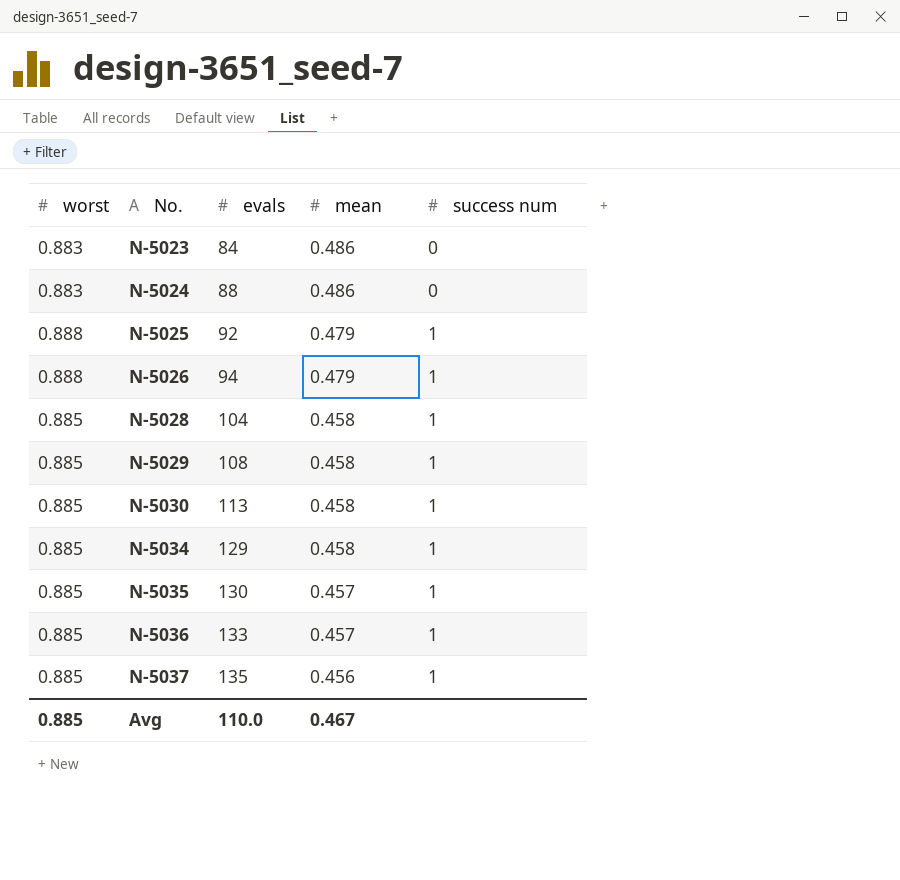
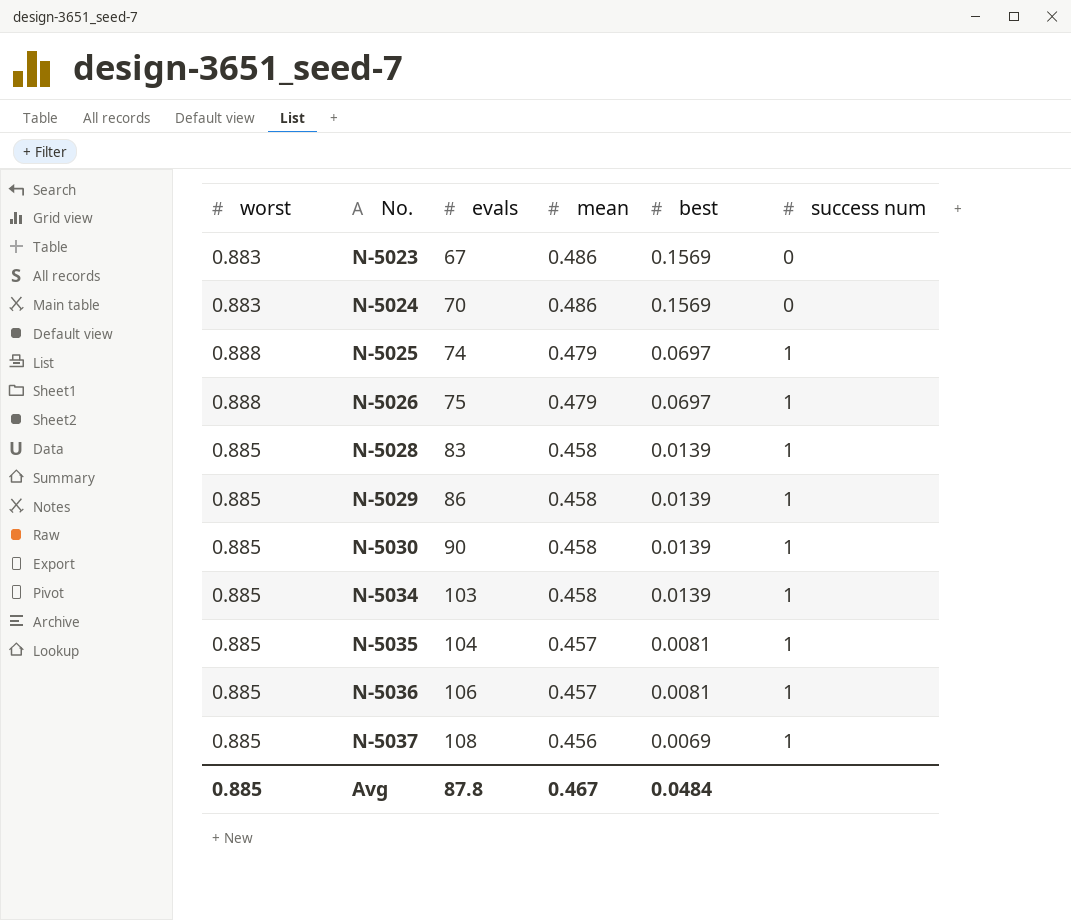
column best | position: none -> 5
N-5023 | evals: 84 -> 67
N-5024 | evals: 88 -> 70
N-5025 | evals: 92 -> 74
N-5026 | evals: 94 -> 75
N-5028 | evals: 104 -> 83
N-5029 | evals: 108 -> 86
N-5030 | evals: 113 -> 90
N-5034 | evals: 129 -> 103
N-5035 | evals: 130 -> 104
N-5036 | evals: 133 -> 106
N-5037 | evals: 135 -> 108
Avg | evals: 110.0 -> 87.8

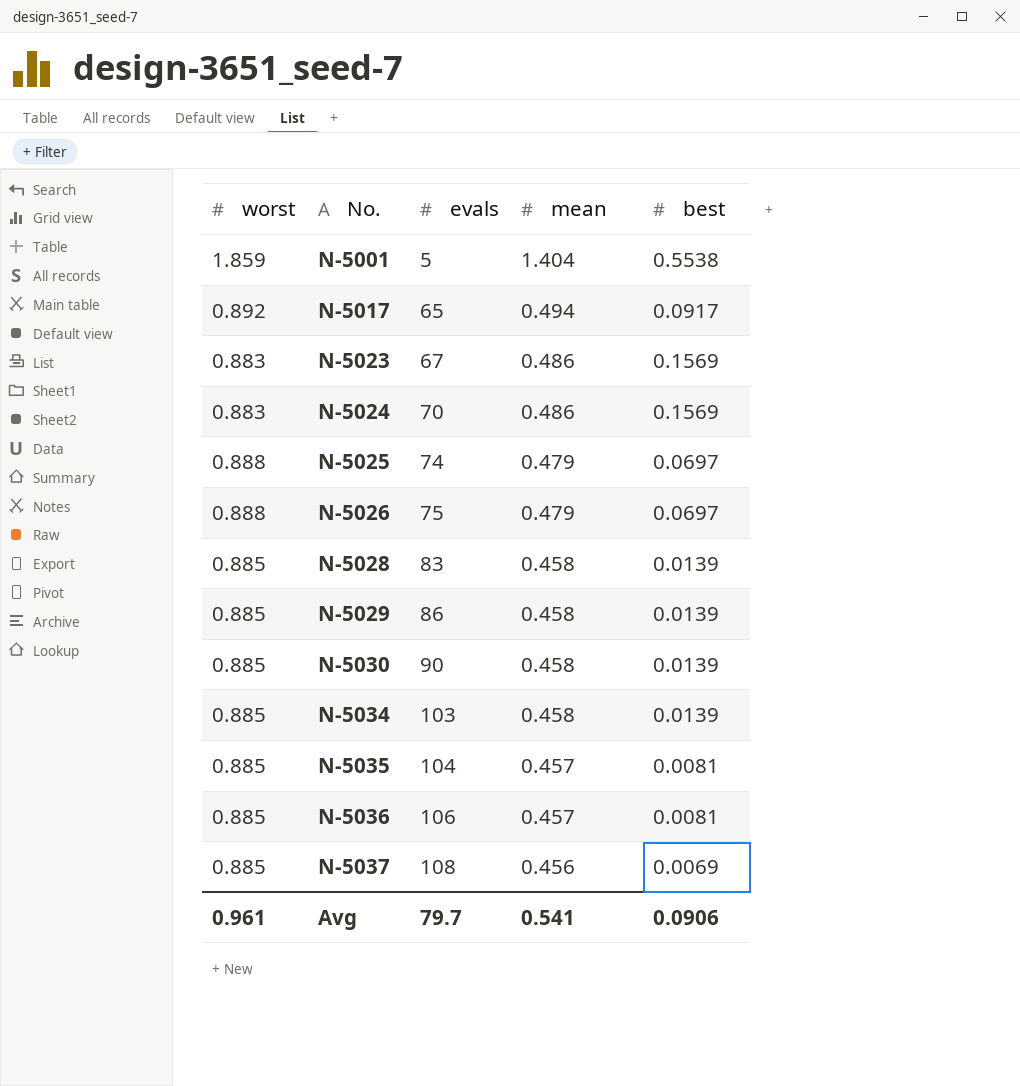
column success num | position: 6 -> none
row N-5001: none -> 1.859 | 5 | 1.404 | 0.5538
row N-5017: none -> 0.892 | 65 | 0.494 | 0.0917
Avg | worst: 0.885 -> 0.961
Avg | evals: 87.8 -> 79.7
Avg | mean: 0.467 -> 0.541
Avg | best: 0.0484 -> 0.0906

